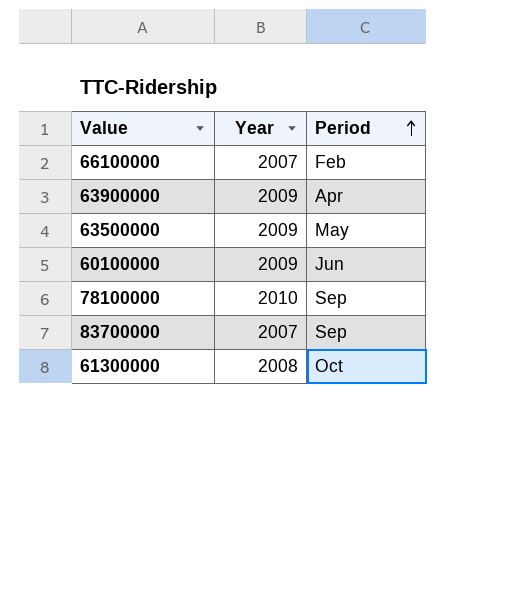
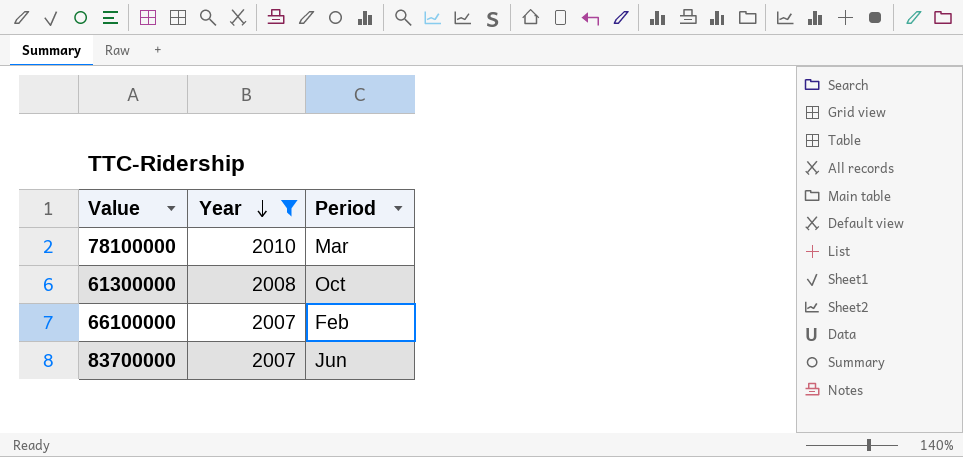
filter: none -> Year != 2009
row order: Period ascending -> Year descending
78100000 | Period: Sep -> Mar
83700000 | Period: Sep -> Jun

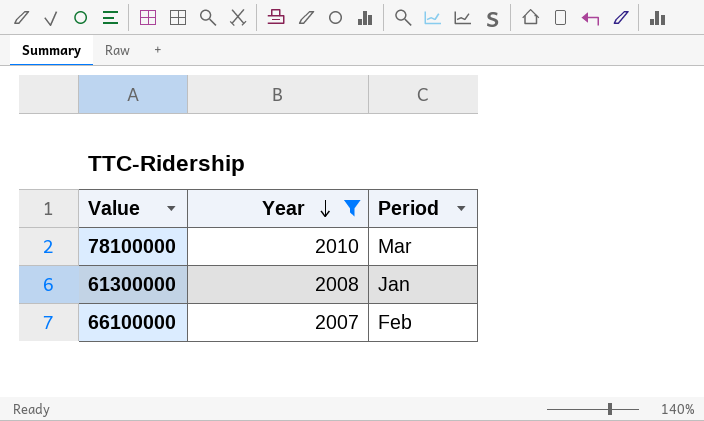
row 83700000: 2007 | Jun -> none
61300000 | Period: Oct -> Jan

